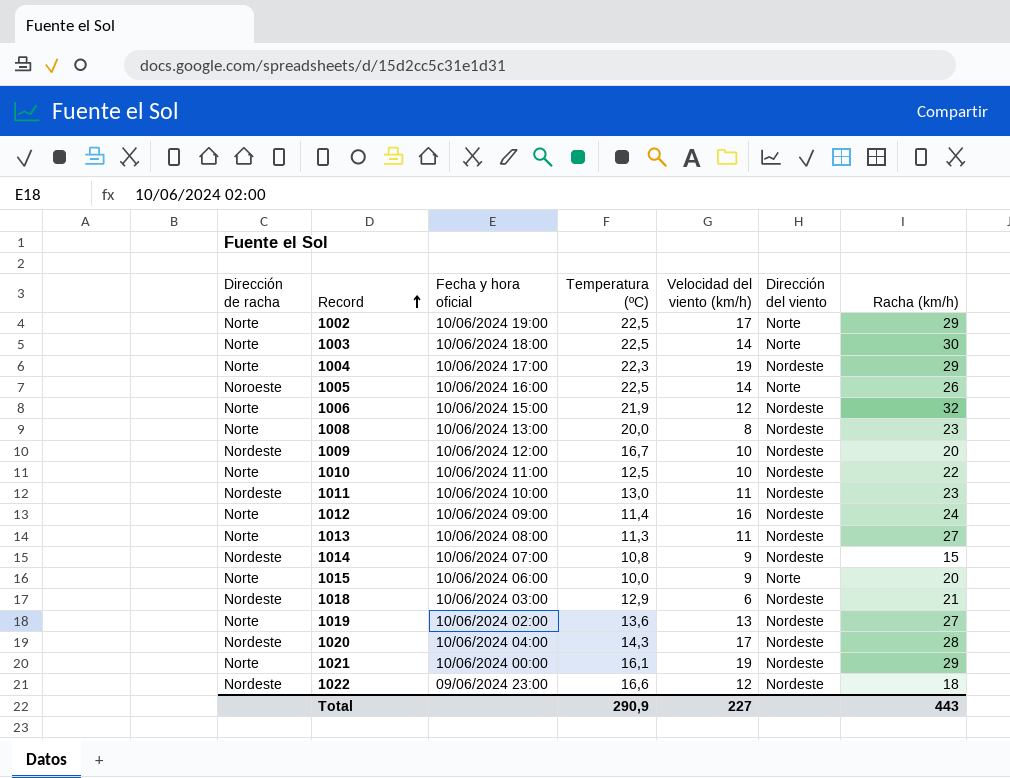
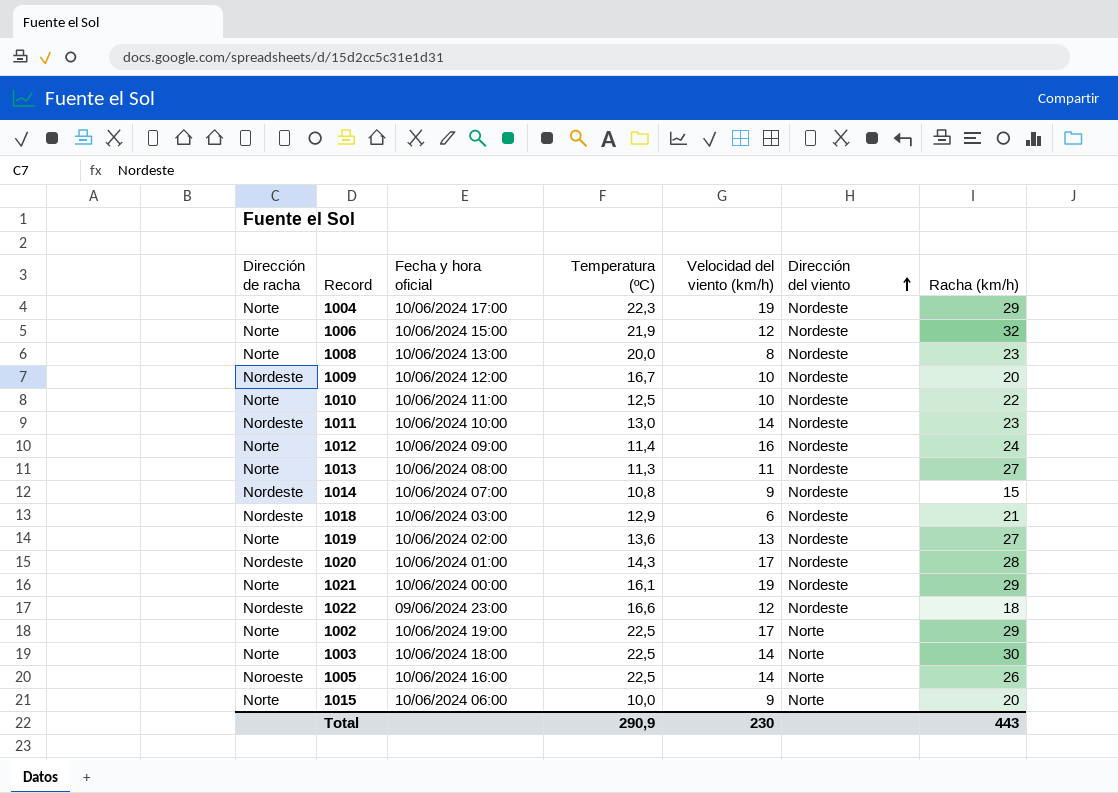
row order: Record ascending -> Dirección del viento ascending
1011 | Velocidad del viento (km/h): 11 -> 14
1020 | Fecha y hora oficial: 10/06/2024 04:00 -> 10/06/2024 01:00
Total | Velocidad del viento (km/h): 227 -> 230

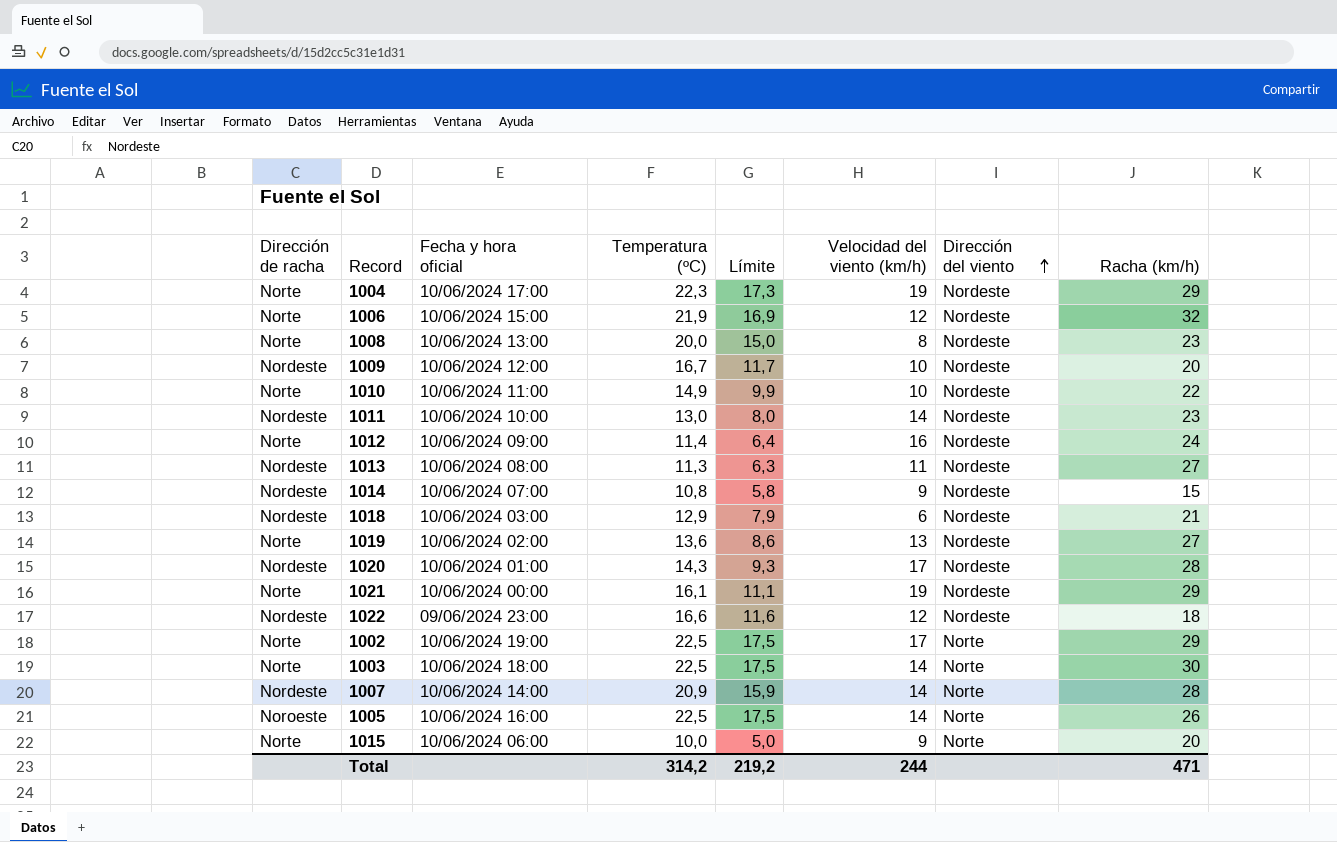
column Límite | formula: none -> [Temperatura (ºC)] - 5
1010 | Temperatura (ºC): 12,5 -> 14,9
1013 | Dirección de racha: Norte -> Nordeste
row 1007: none -> Nordeste | 10/06/2024 14:00 | 20,9 | 15,9 | 14 | Norte | 28
Total | Temperatura (ºC): 290,9 -> 314,2
Total | Velocidad del viento (km/h): 230 -> 244
Total | Racha (km/h): 443 -> 471

